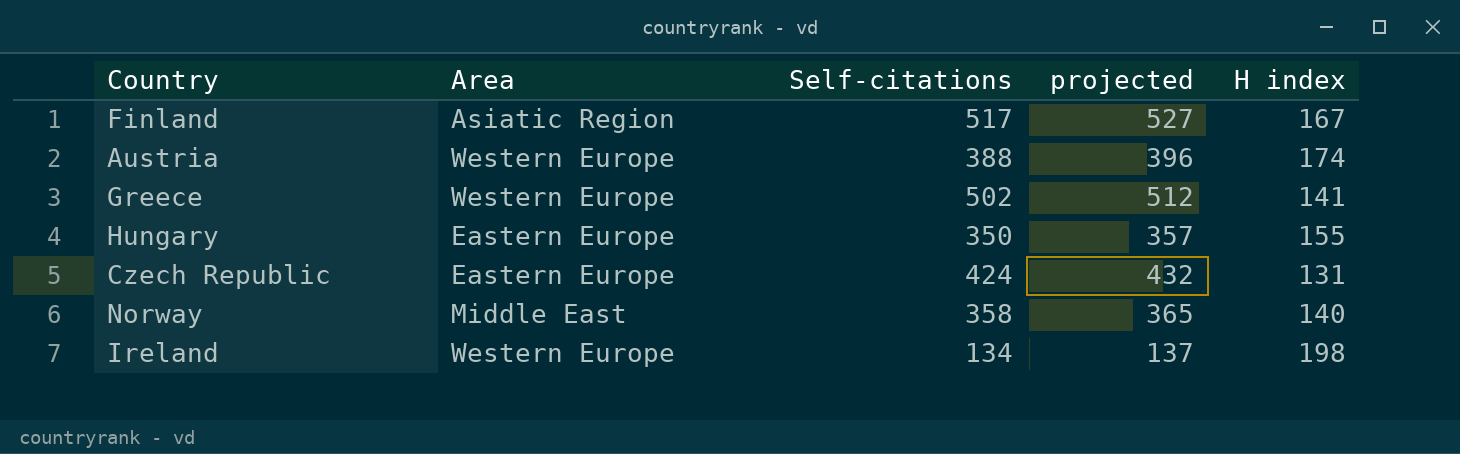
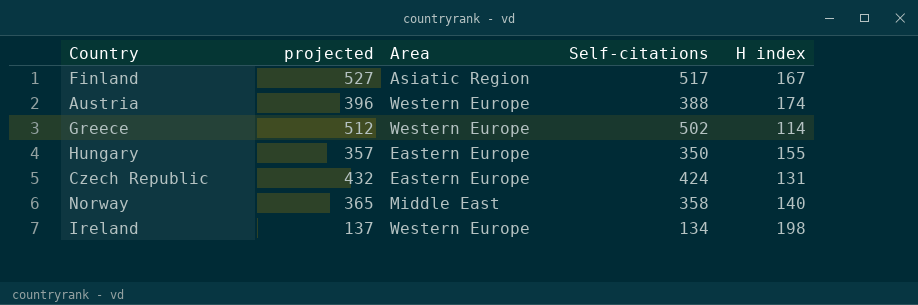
column projected | position: 4 -> 2
Greece | H index: 141 -> 114

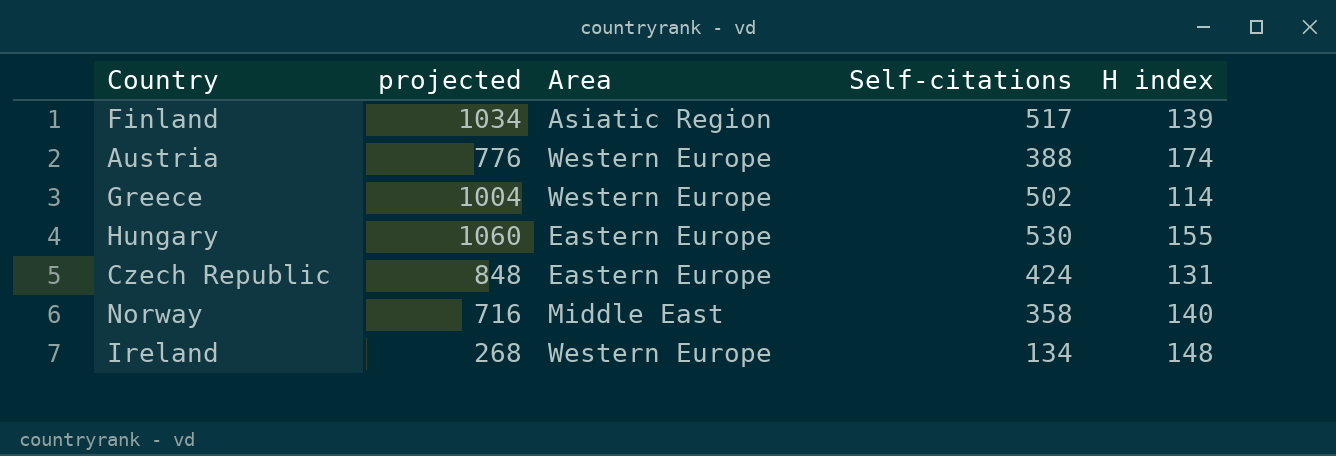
column projected | formula: [Self-citations] * 1.02 -> [Self-citations] * 2
Finland | H index: 167 -> 139
Hungary | Self-citations: 350 -> 530
Ireland | H index: 198 -> 148

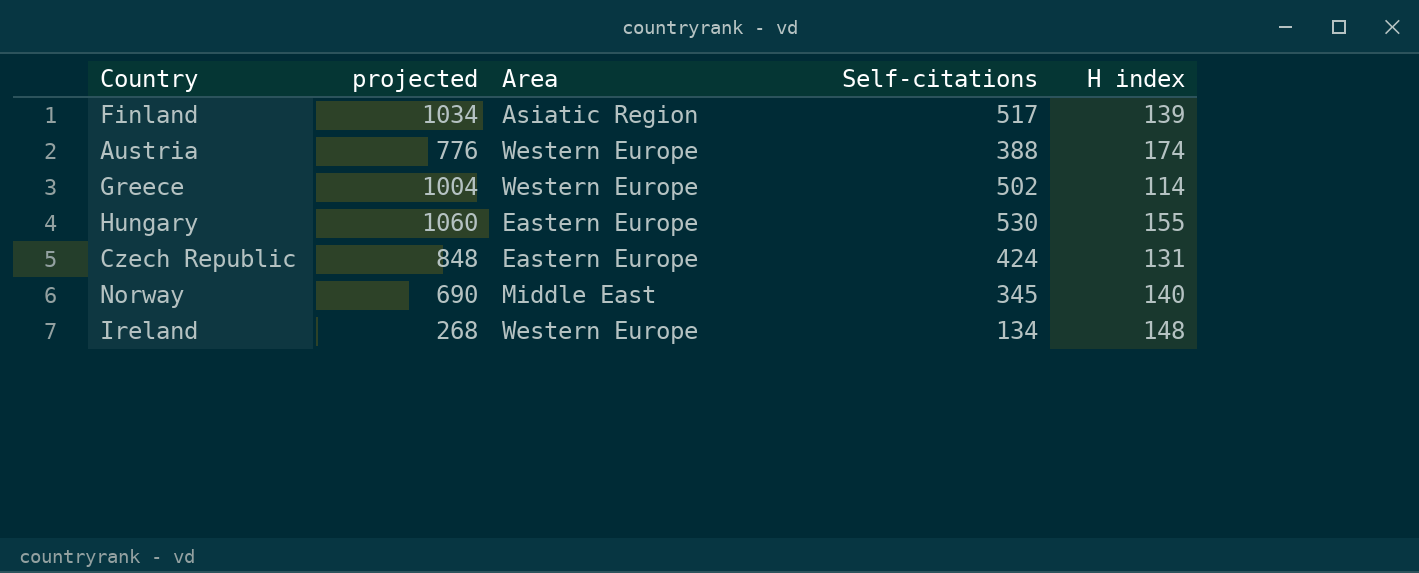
Norway | projected: 716 -> 690
Norway | Self-citations: 358 -> 345

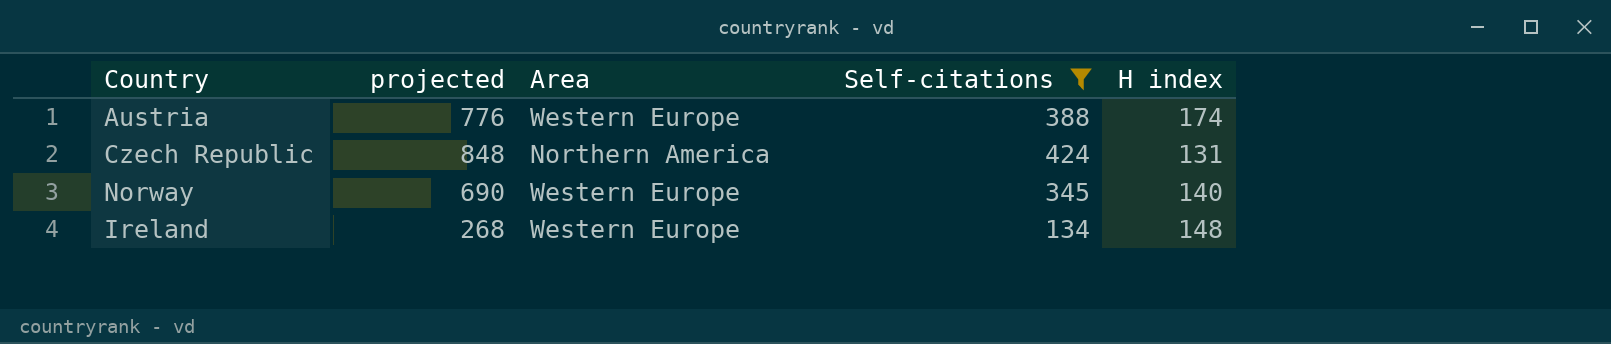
filter: none -> Self-citations <= 424
Czech Republic | Area: Eastern Europe -> Northern America
Norway | Area: Middle East -> Western Europe

